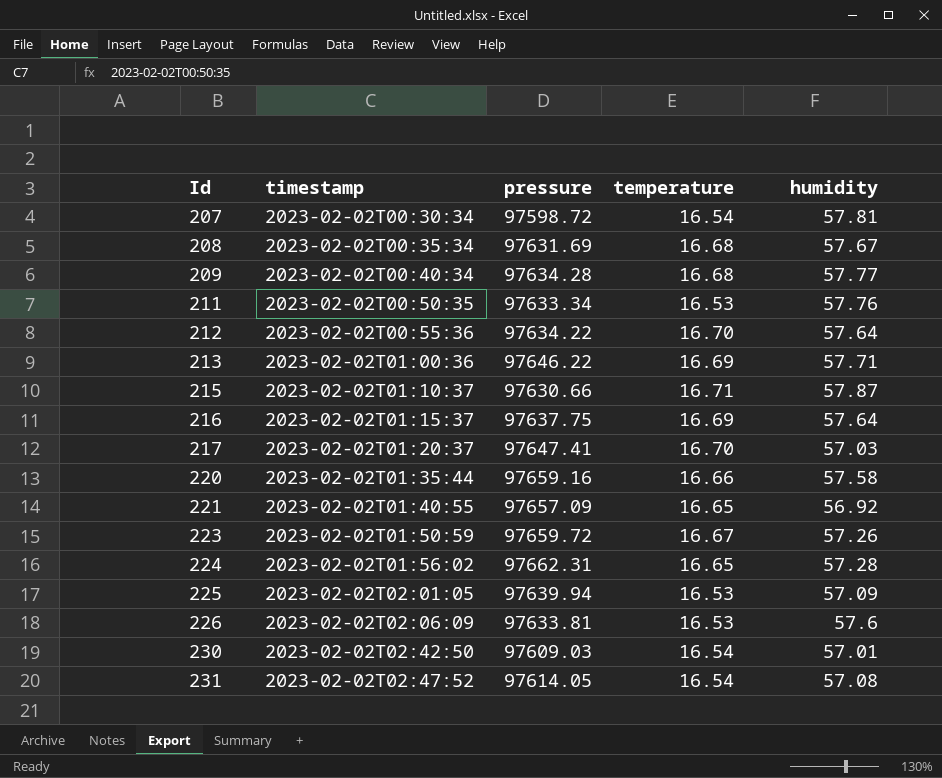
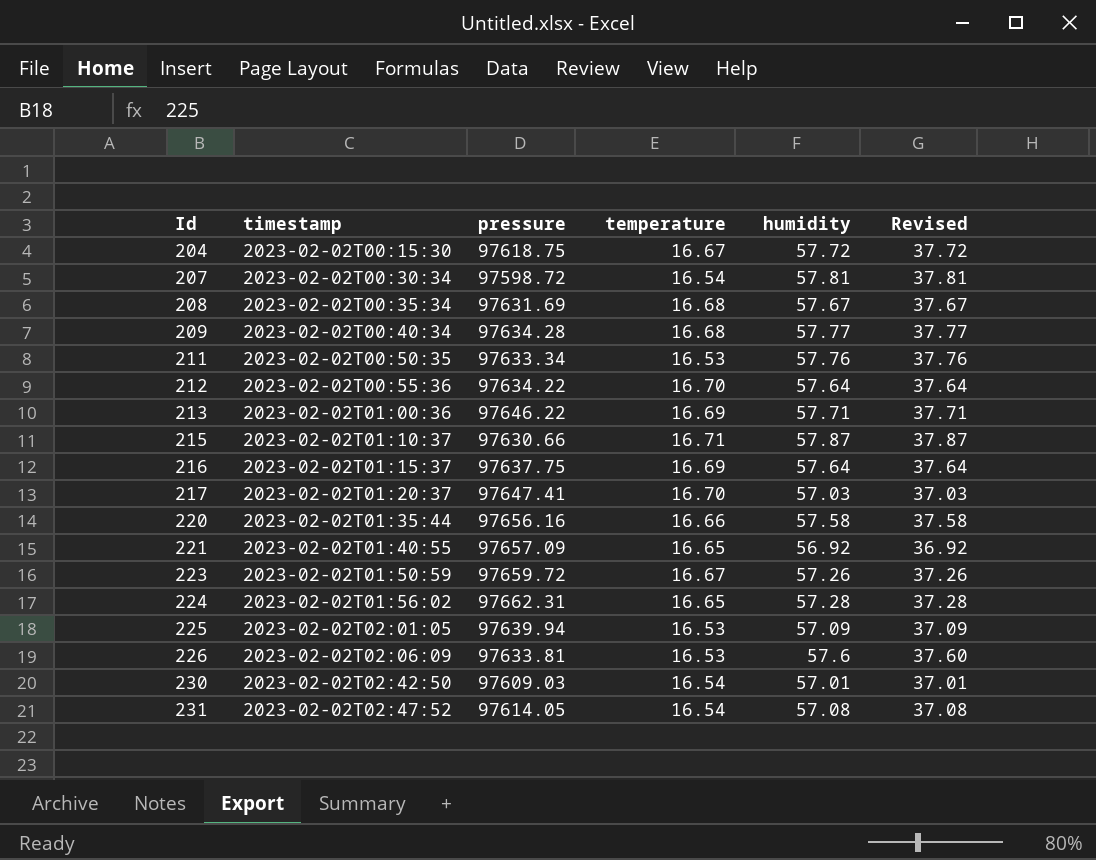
column Revised | formula: none -> [humidity] - 20
row 204: none -> 2023-02-02T00:15:30 | 97618.75 | 16.67 | 57.72 | 37.72
220 | pressure: 97659.16 -> 97656.16

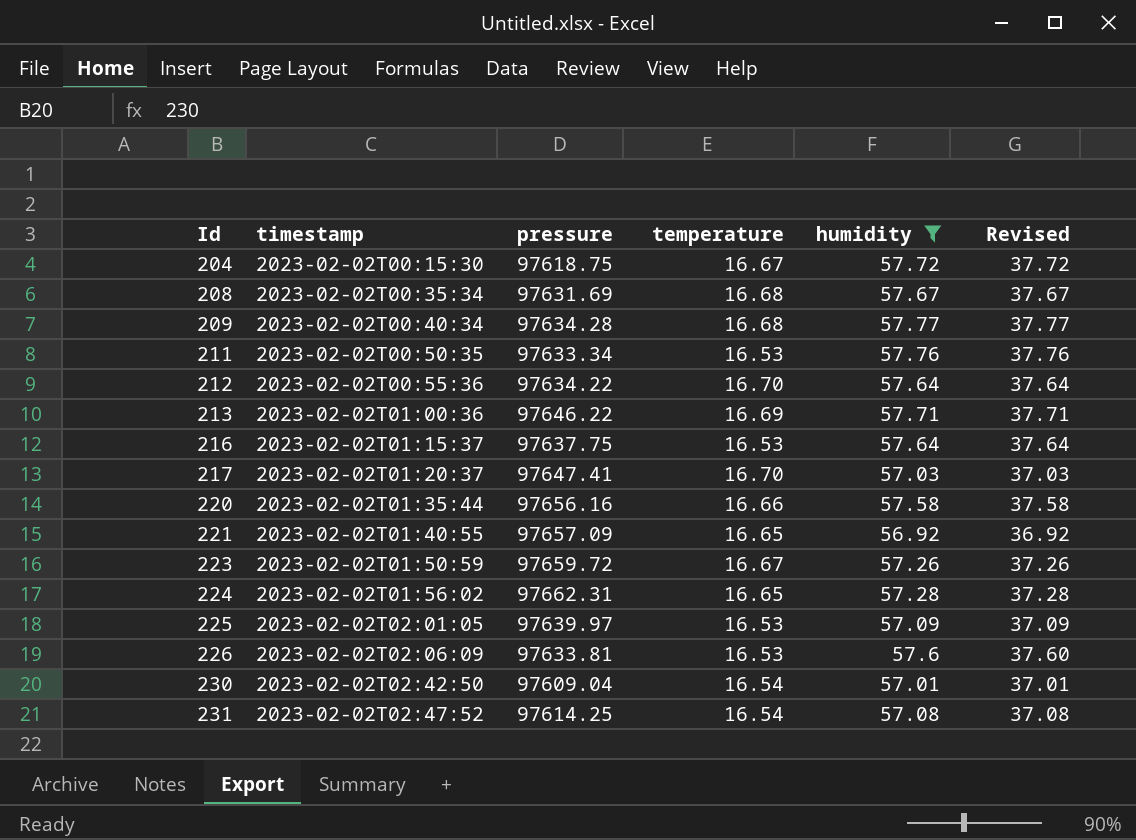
filter: none -> humidity <= 57.77
216 | temperature: 16.69 -> 16.53
225 | pressure: 97639.94 -> 97639.97
230 | pressure: 97609.03 -> 97609.04
231 | pressure: 97614.05 -> 97614.25

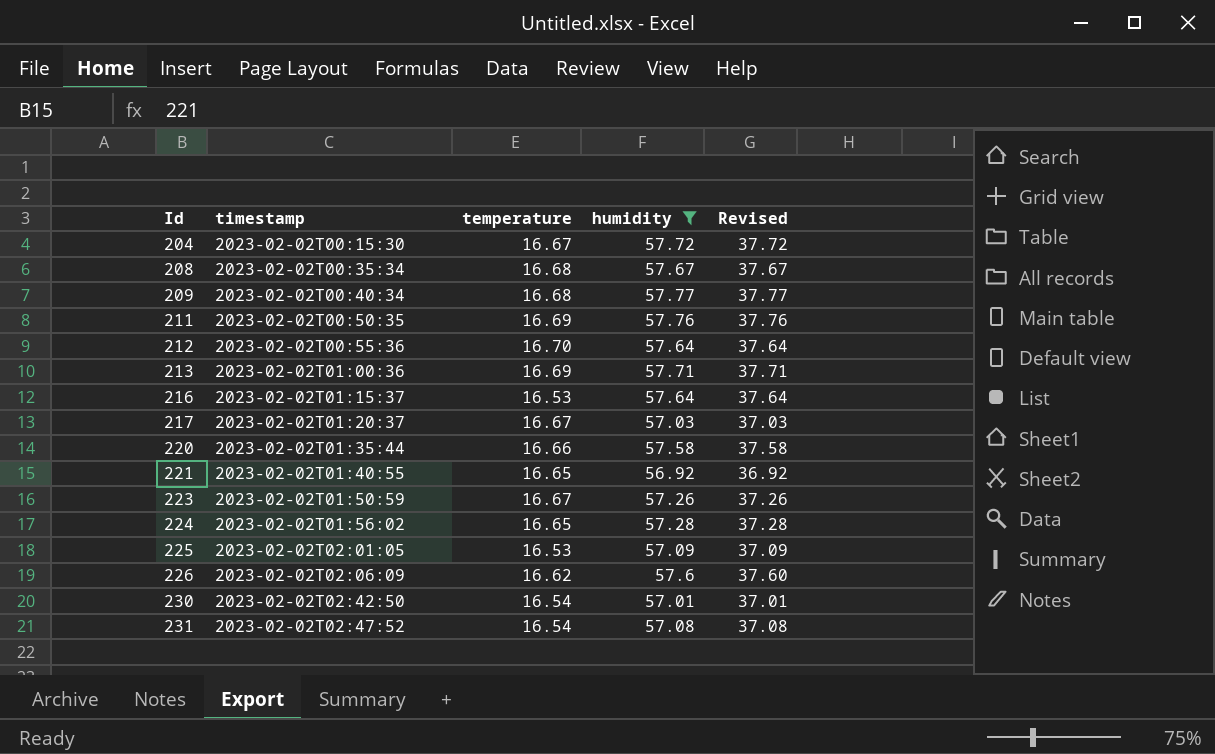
column pressure | position: 3 -> none
211 | temperature: 16.53 -> 16.69
217 | temperature: 16.70 -> 16.67
226 | temperature: 16.53 -> 16.62

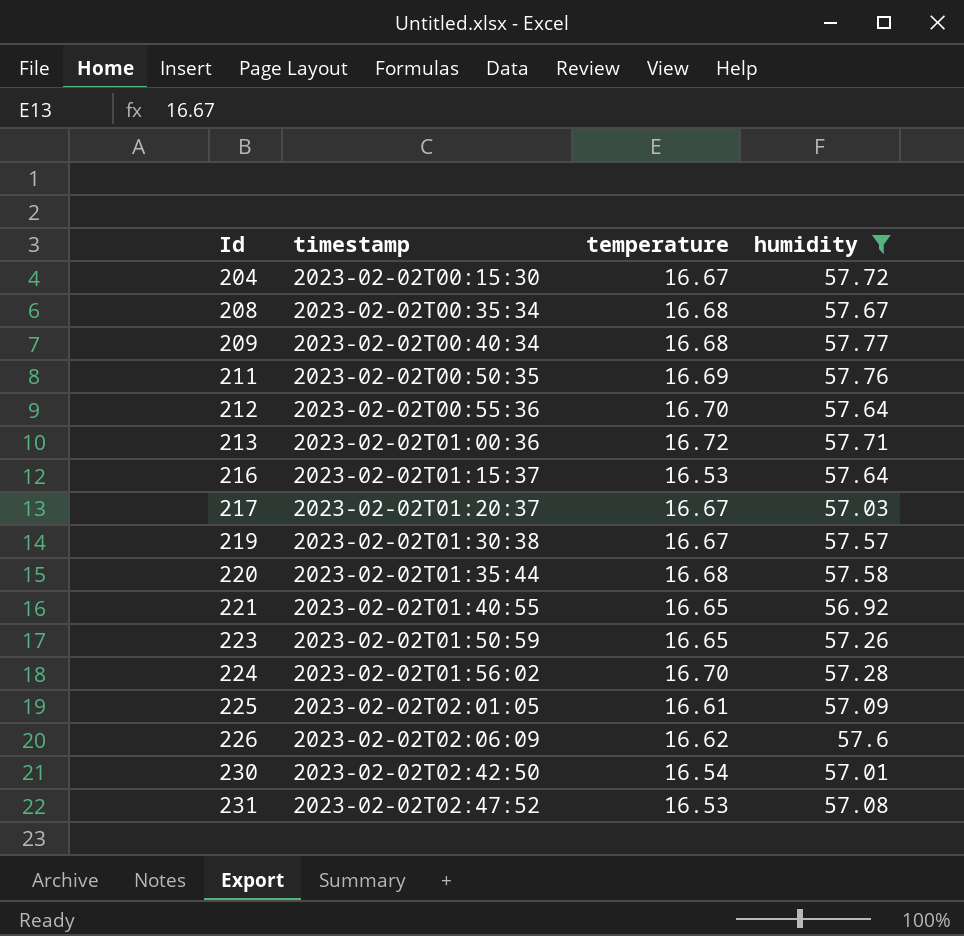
column Revised | formula: [humidity] - 20 -> none
213 | temperature: 16.69 -> 16.72
row 219: none -> 2023-02-02T01:30:38 | 16.67 | 57.57
220 | temperature: 16.66 -> 16.68
223 | temperature: 16.67 -> 16.65
224 | temperature: 16.65 -> 16.70
225 | temperature: 16.53 -> 16.61
231 | temperature: 16.54 -> 16.53

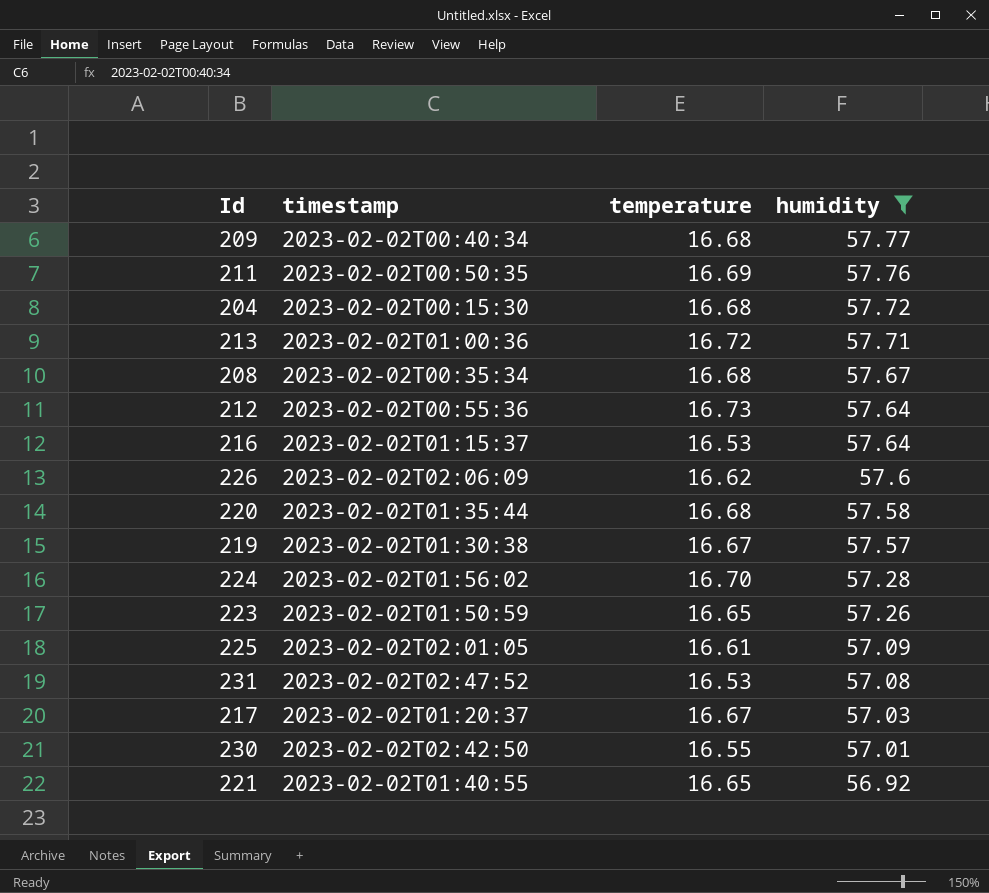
row order: Id ascending -> humidity descending
204 | temperature: 16.67 -> 16.68
212 | temperature: 16.70 -> 16.73
230 | temperature: 16.54 -> 16.55

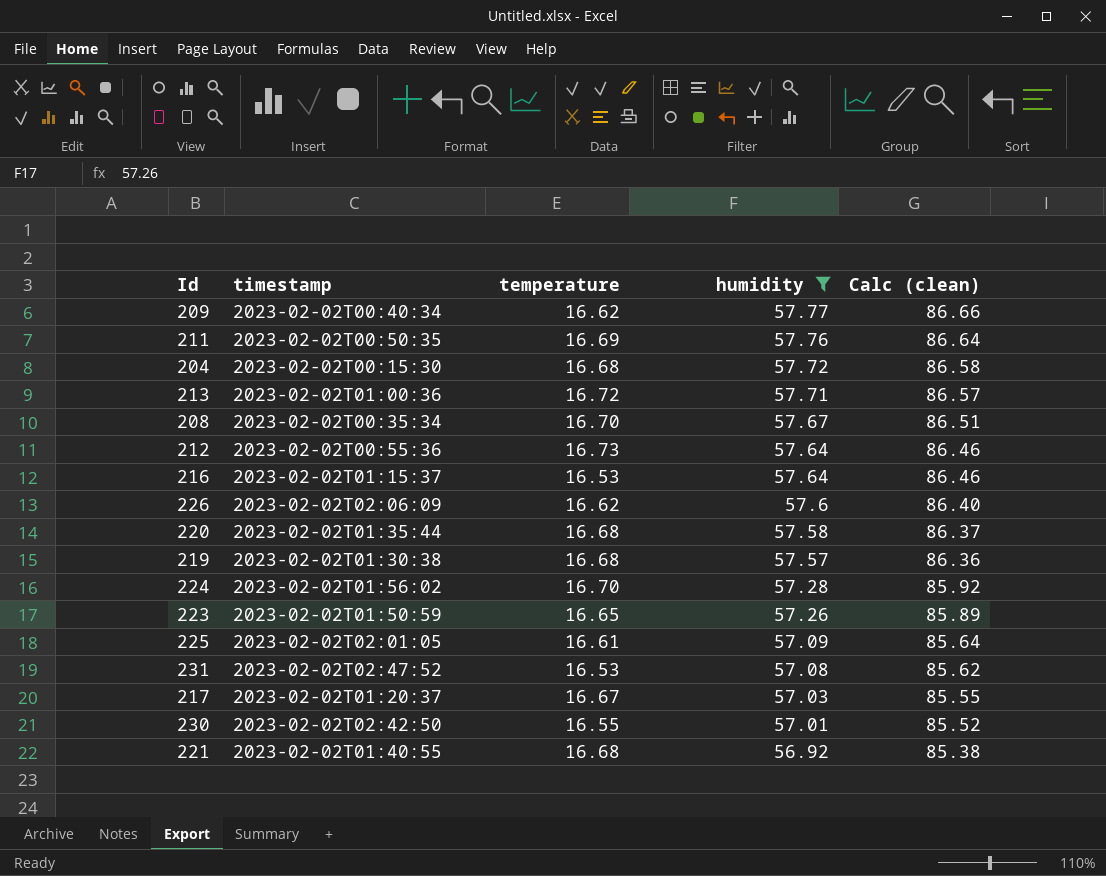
column Calc (clean) | formula: none -> [humidity] * 1.5
209 | temperature: 16.68 -> 16.62
208 | temperature: 16.68 -> 16.70
219 | temperature: 16.67 -> 16.68
221 | temperature: 16.65 -> 16.68

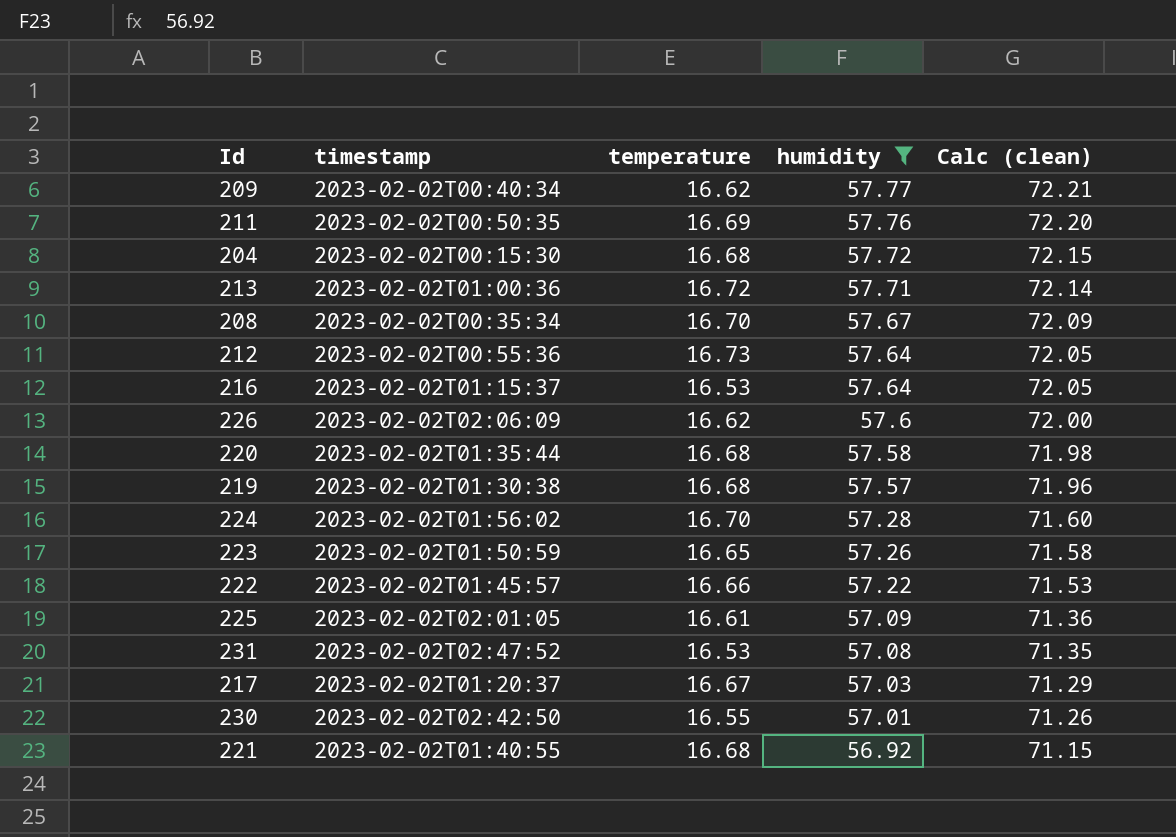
column Calc (clean) | formula: [humidity] * 1.5 -> [humidity] * 1.25
row 222: none -> 2023-02-02T01:45:57 | 16.66 | 57.22 | 71.53

